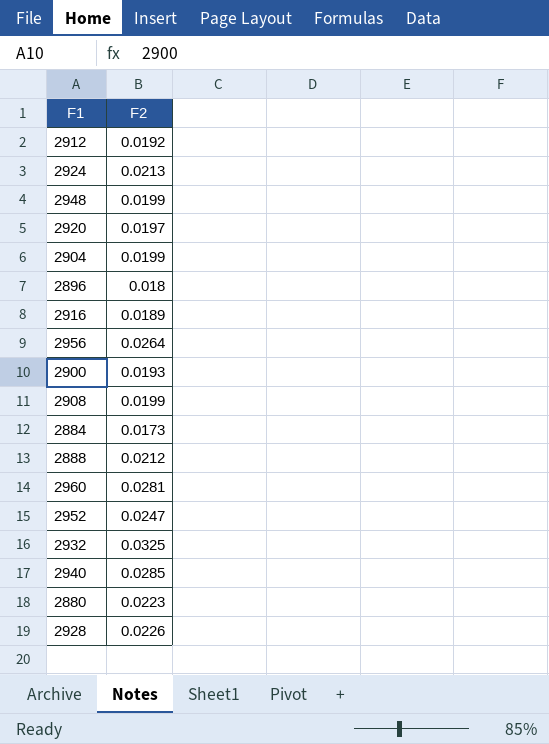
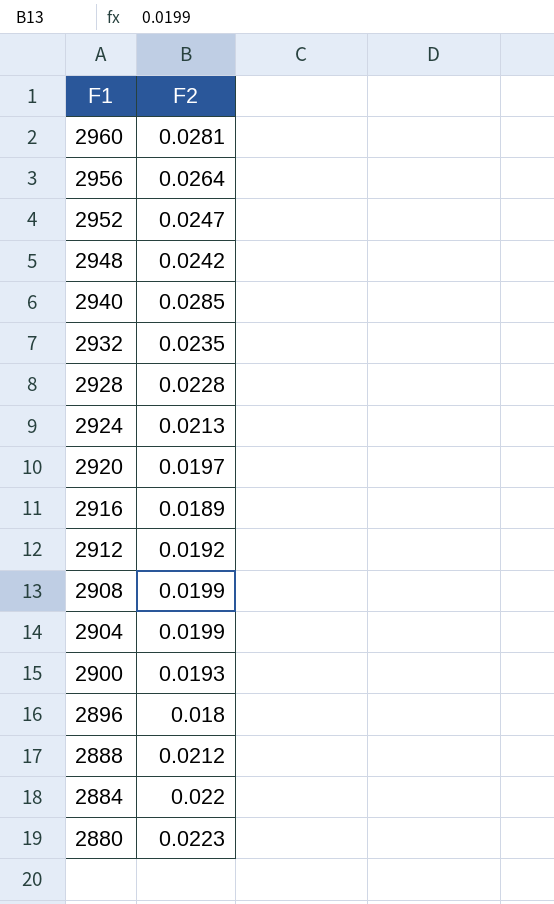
row order: none -> F1 descending
2948 | F2: 0.0199 -> 0.0242
2932 | F2: 0.0325 -> 0.0235
2928 | F2: 0.0226 -> 0.0228
2884 | F2: 0.0173 -> 0.022

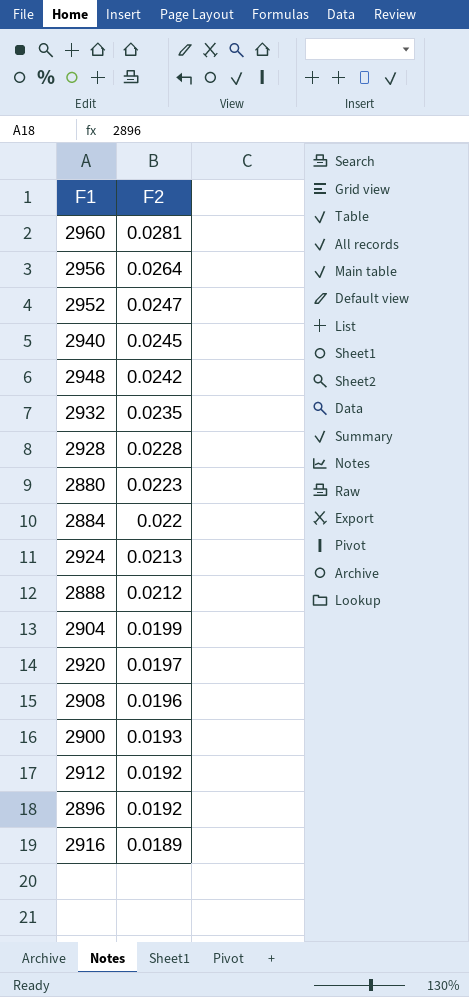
row order: F1 descending -> F2 descending
2940 | F2: 0.0285 -> 0.0245
2908 | F2: 0.0199 -> 0.0196
2896 | F2: 0.018 -> 0.0192

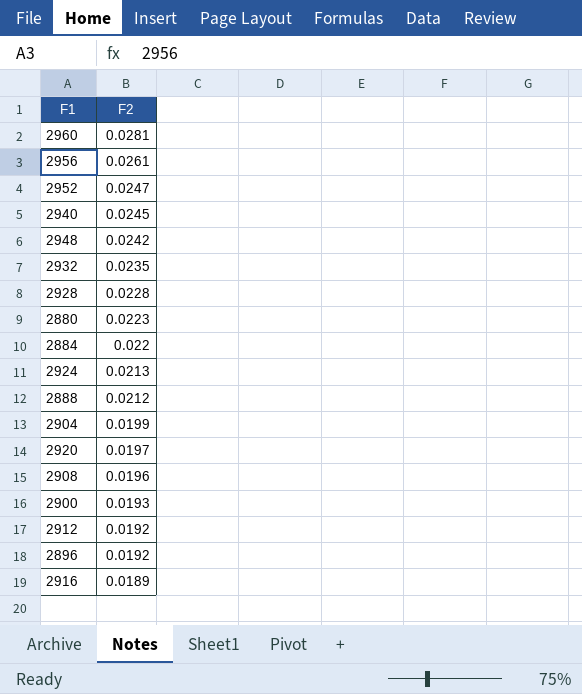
2956 | F2: 0.0264 -> 0.0261

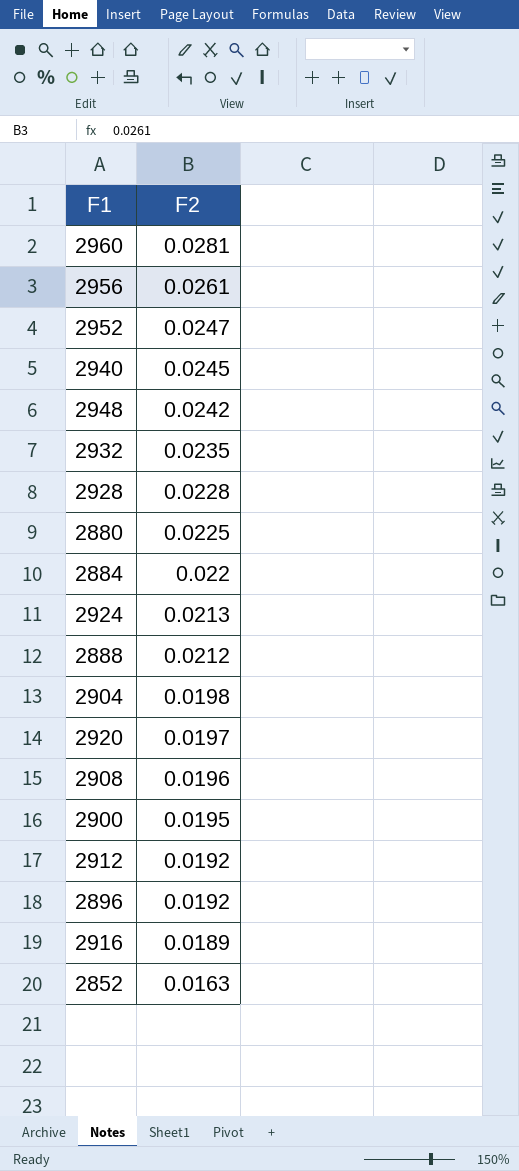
2880 | F2: 0.0223 -> 0.0225
2904 | F2: 0.0199 -> 0.0198
2900 | F2: 0.0193 -> 0.0195
row 2852: none -> 0.0163

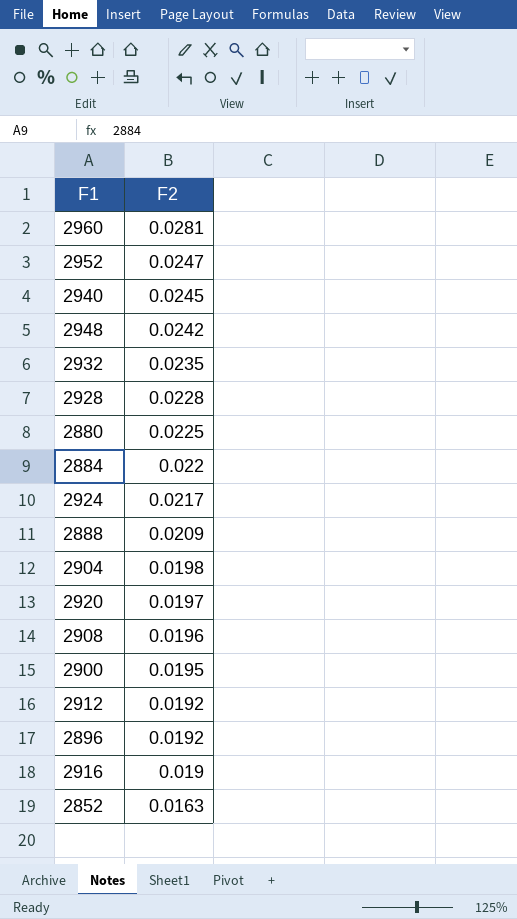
row 2956: 0.0261 -> none
2924 | F2: 0.0213 -> 0.0217
2888 | F2: 0.0212 -> 0.0209
2916 | F2: 0.0189 -> 0.019

